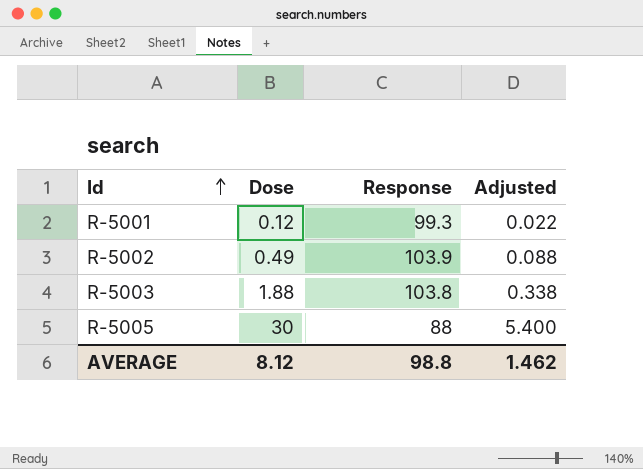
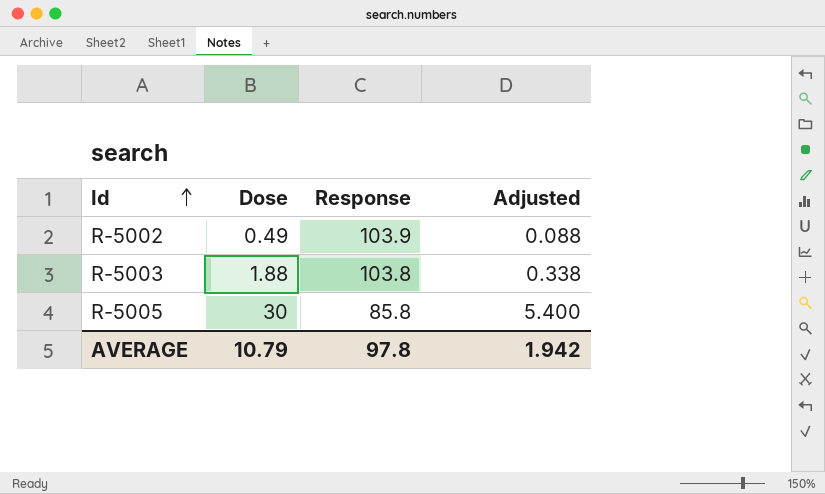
row R-5001: 0.12 | 99.3 | 0.022 -> none
R-5005 | Response: 88 -> 85.8
AVERAGE | Dose: 8.12 -> 10.79
AVERAGE | Response: 98.8 -> 97.8
AVERAGE | Adjusted: 1.462 -> 1.942

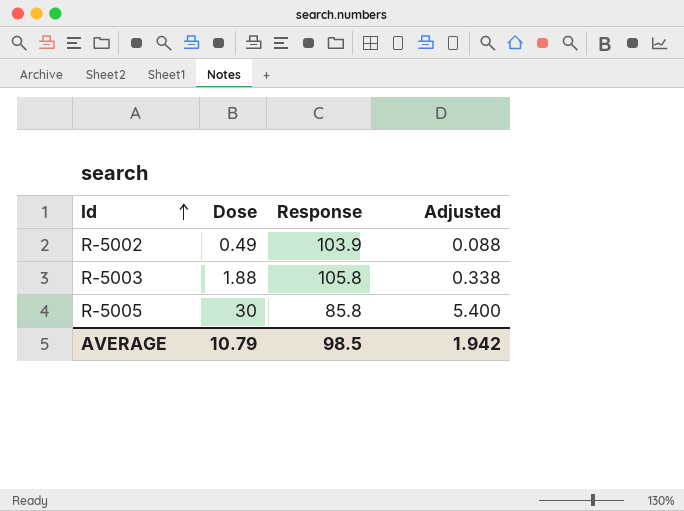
R-5003 | Response: 103.8 -> 105.8
AVERAGE | Response: 97.8 -> 98.5

